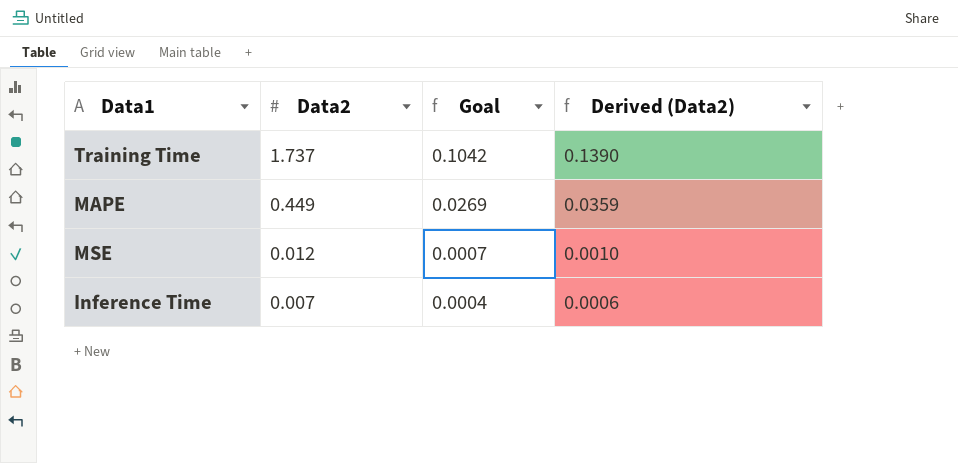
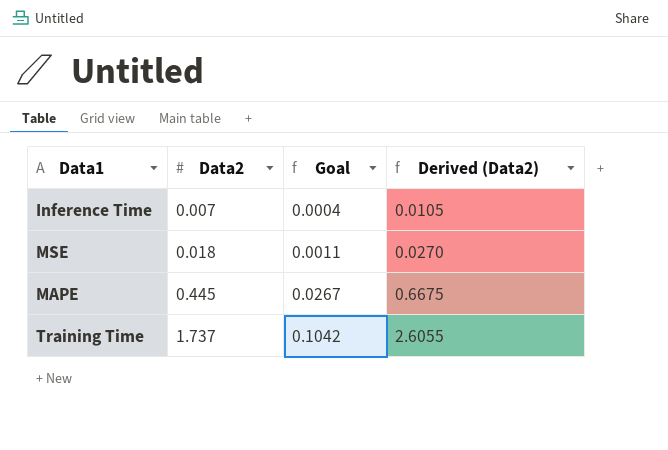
row order: Data2 descending -> Data2 ascending
column Derived (Data2) | formula: [Data2] * 0.08 -> [Data2] * 1.5
MSE | Data2: 0.012 -> 0.018
MSE | Goal: 0.0007 -> 0.0011
MAPE | Data2: 0.449 -> 0.445
MAPE | Goal: 0.0269 -> 0.0267

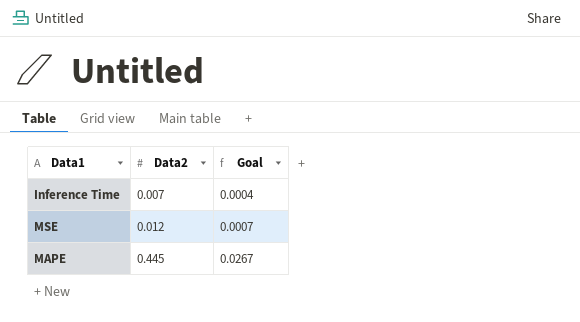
column Derived (Data2) | formula: [Data2] * 1.5 -> none
row Training Time: 1.737 | 0.1042 | 2.6055 -> none
MSE | Data2: 0.018 -> 0.012
MSE | Goal: 0.0011 -> 0.0007

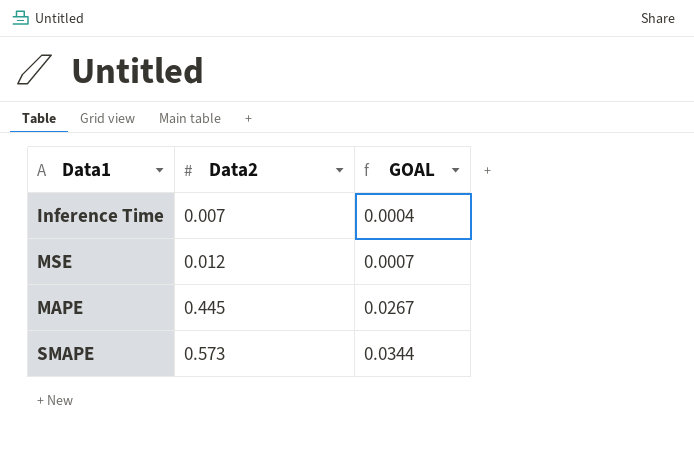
column name: Goal -> GOAL
row SMAPE: none -> 0.573 | 0.0344

